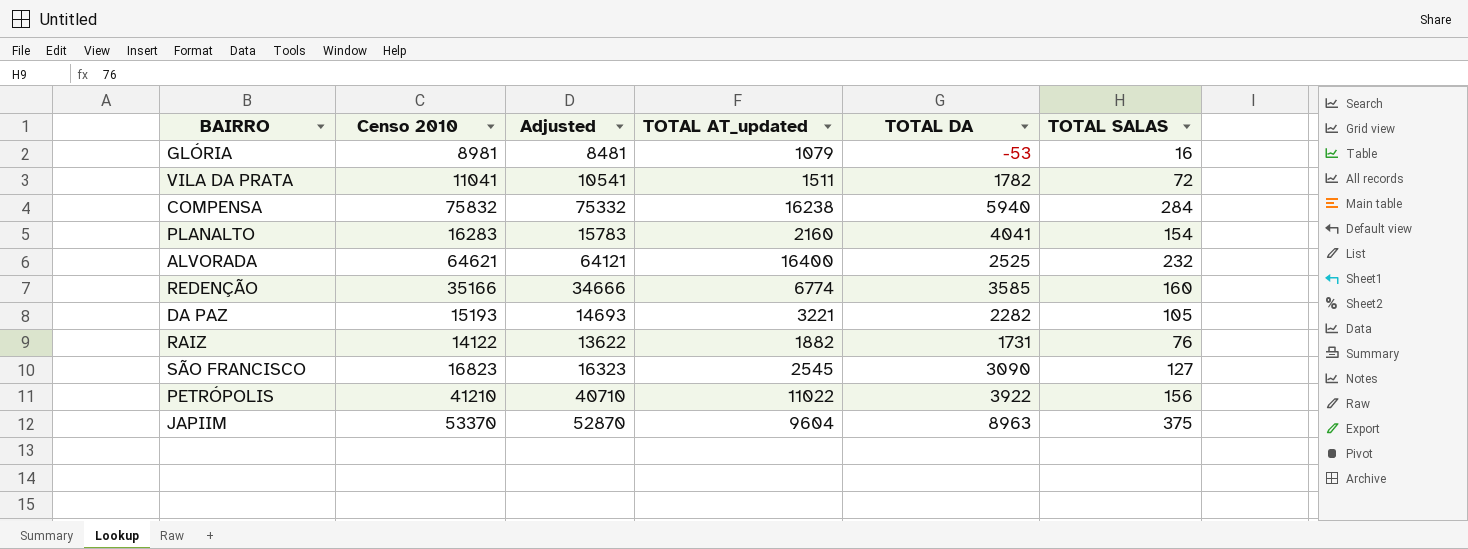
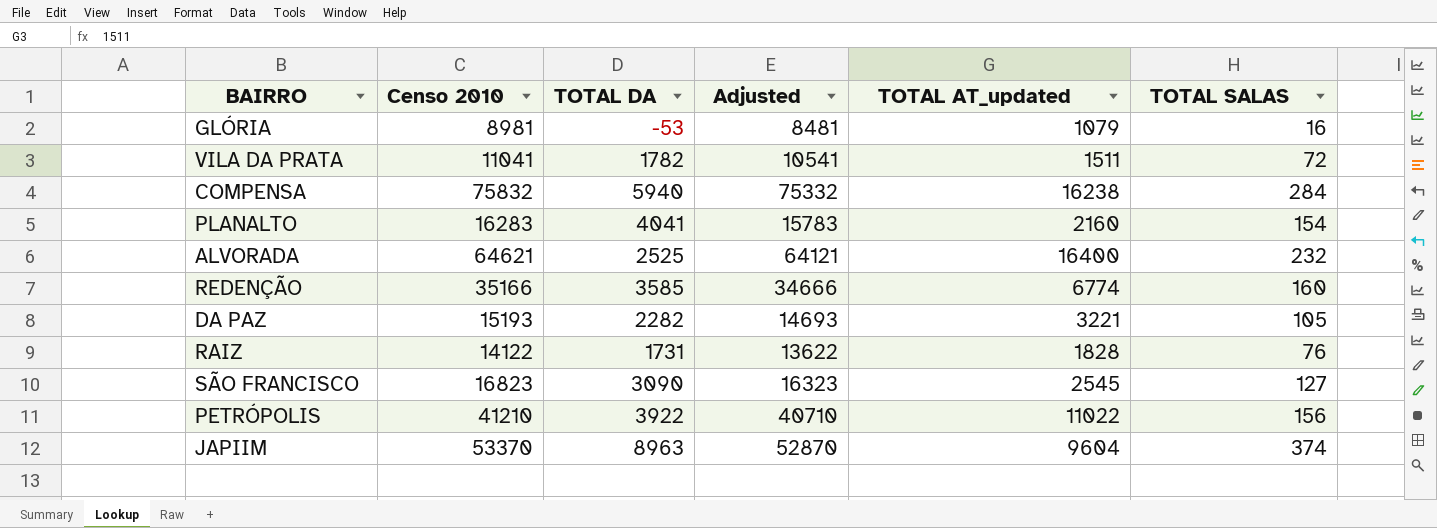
column TOTAL DA | position: 5 -> 3
RAIZ | TOTAL AT_updated: 1882 -> 1828
JAPIIM | TOTAL SALAS: 375 -> 374

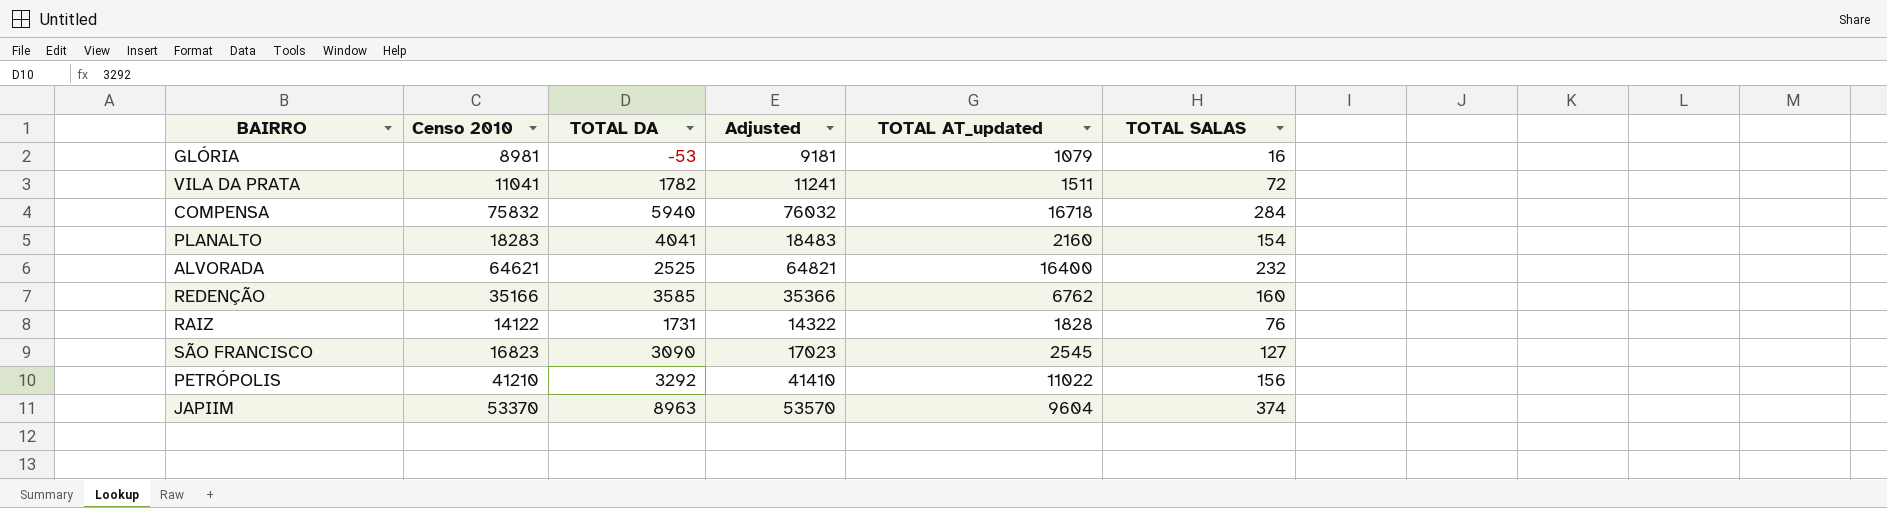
column Adjusted | formula: [Censo 2010] - 500 -> [Censo 2010] + 200
row DA PAZ: 15193 | 2282 | 14693 | 3221 | 105 -> none
COMPENSA | TOTAL AT_updated: 16238 -> 16718
PLANALTO | Censo 2010: 16283 -> 18283
REDENÇÃO | TOTAL AT_updated: 6774 -> 6762
PETRÓPOLIS | TOTAL DA: 3922 -> 3292

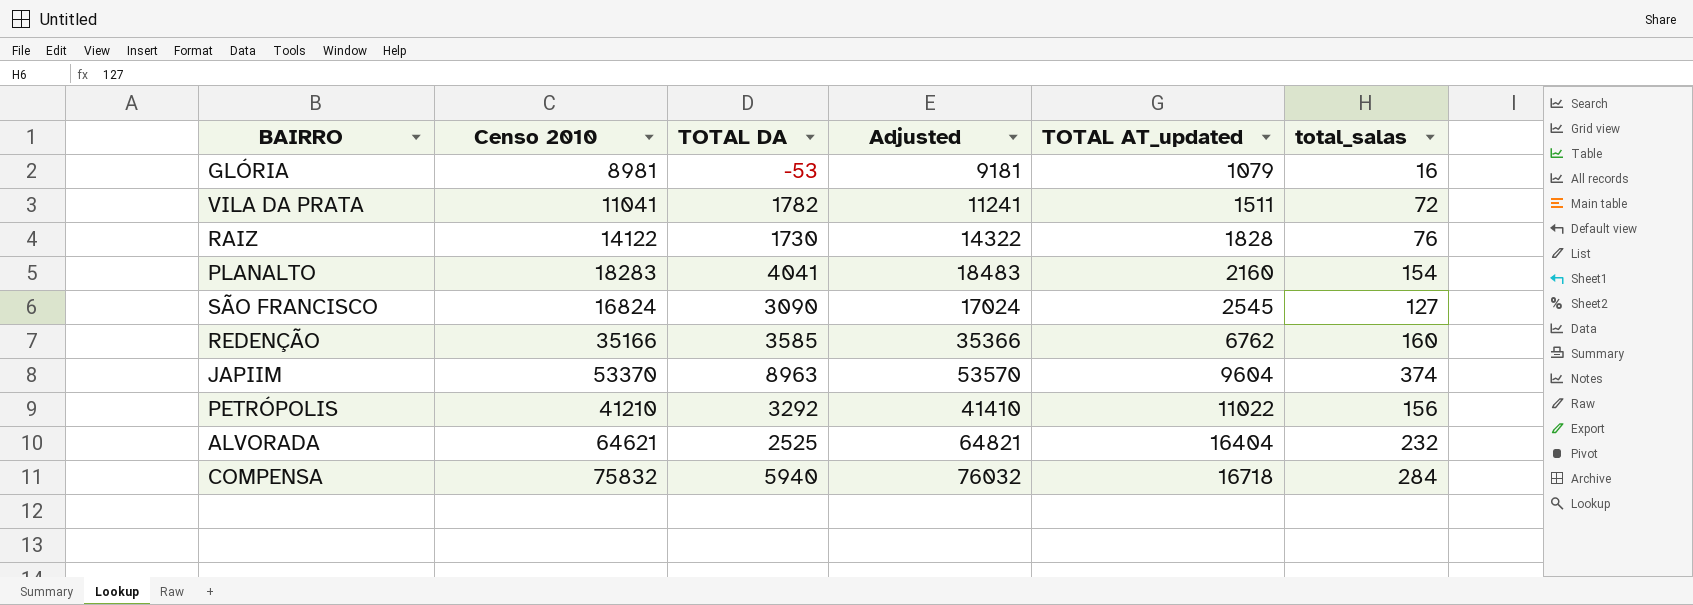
row order: none -> TOTAL AT_updated ascending
column name: TOTAL SALAS -> total_salas
RAIZ | TOTAL DA: 1731 -> 1730
SÃO FRANCISCO | Censo 2010: 16823 -> 16824
SÃO FRANCISCO | Adjusted: 17023 -> 17024
ALVORADA | TOTAL AT_updated: 16400 -> 16404

